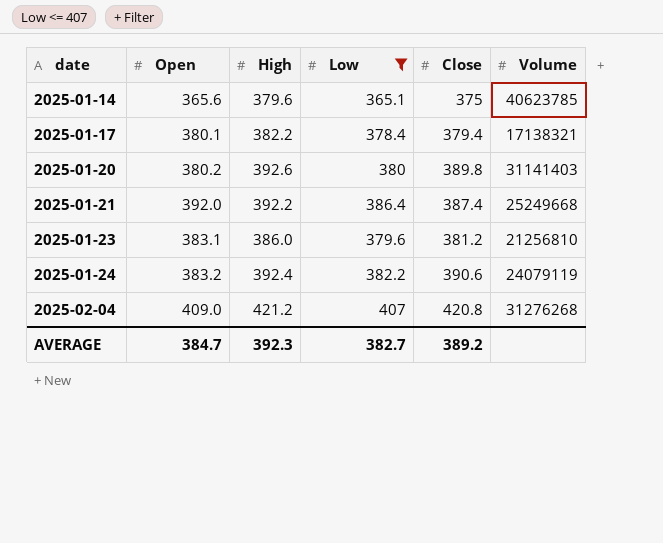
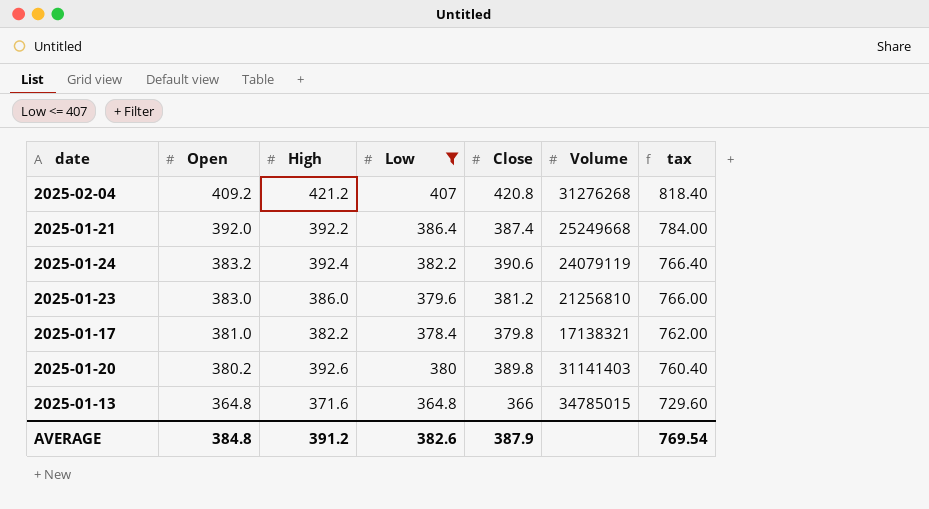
row order: date ascending -> Open descending
column tax | formula: none -> [Open] * 2
row 2025-01-14: 365.6 | 379.6 | 365.1 | 375 | 40623785 -> none
2025-02-04 | Open: 409.0 -> 409.2
2025-01-23 | Open: 383.1 -> 383.0
2025-01-17 | Open: 380.1 -> 381.0
2025-01-17 | Close: 379.4 -> 379.8
row 2025-01-13: none -> 364.8 | 371.6 | 364.8 | 366 | 34785015 | 729.60
AVERAGE | Open: 384.7 -> 384.8
AVERAGE | High: 392.3 -> 391.2
AVERAGE | Low: 382.7 -> 382.6
AVERAGE | Close: 389.2 -> 387.9

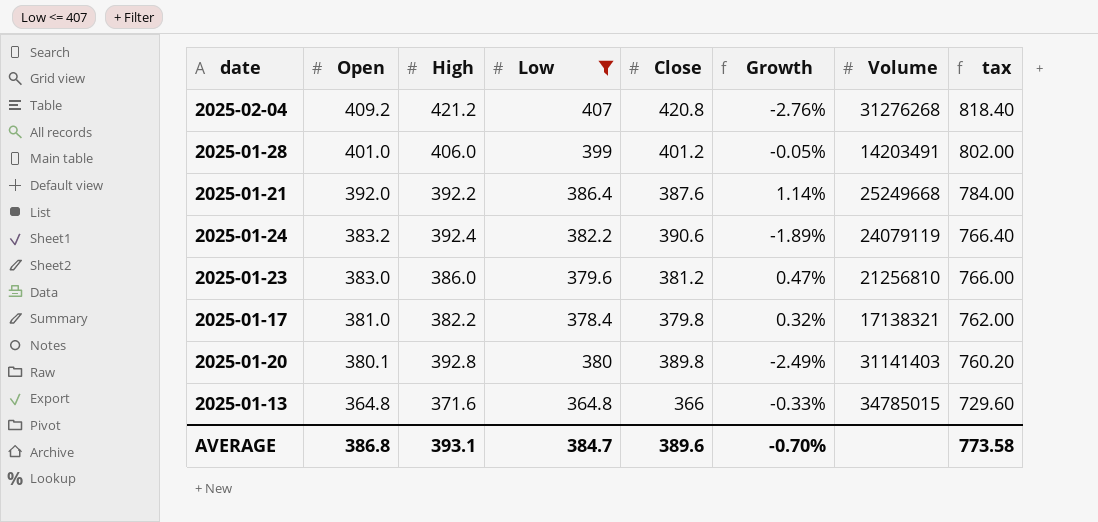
column Growth | formula: none -> ([Open] - [Close]) / [Close]
row 2025-01-28: none -> 401.0 | 406.0 | 399 | 401.2 | -0.05% | 14203491 | 802.00
2025-01-21 | Close: 387.4 -> 387.6
2025-01-20 | Open: 380.2 -> 380.1
2025-01-20 | High: 392.6 -> 392.8
2025-01-20 | tax: 760.40 -> 760.20
AVERAGE | Open: 384.8 -> 386.8
AVERAGE | High: 391.2 -> 393.1
AVERAGE | Low: 382.6 -> 384.7
AVERAGE | Close: 387.9 -> 389.6
AVERAGE | tax: 769.54 -> 773.58

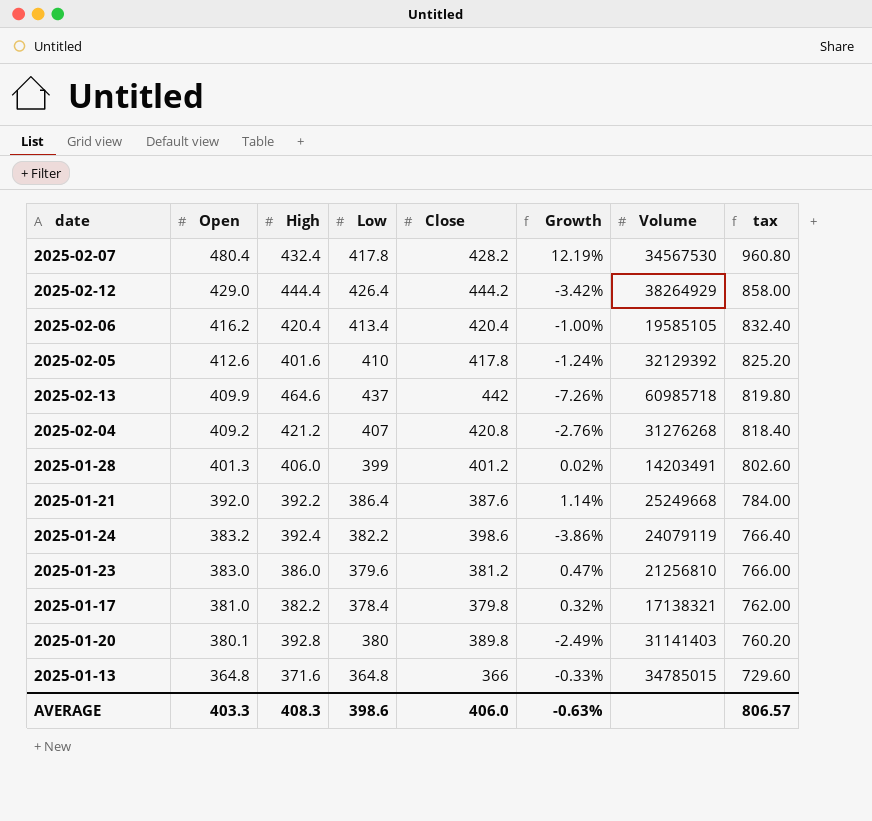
filter: Low <= 407 -> none
2025-01-28 | Open: 401.0 -> 401.3
2025-01-28 | Growth: -0.05% -> 0.02%
2025-01-28 | tax: 802.00 -> 802.60
2025-01-24 | Close: 390.6 -> 398.6
2025-01-24 | Growth: -1.89% -> -3.86%
AVERAGE | Open: 386.8 -> 403.3
AVERAGE | High: 393.1 -> 408.3
AVERAGE | Low: 384.7 -> 398.6
AVERAGE | Close: 389.6 -> 406.0
AVERAGE | Growth: -0.70% -> -0.63%
AVERAGE | tax: 773.58 -> 806.57

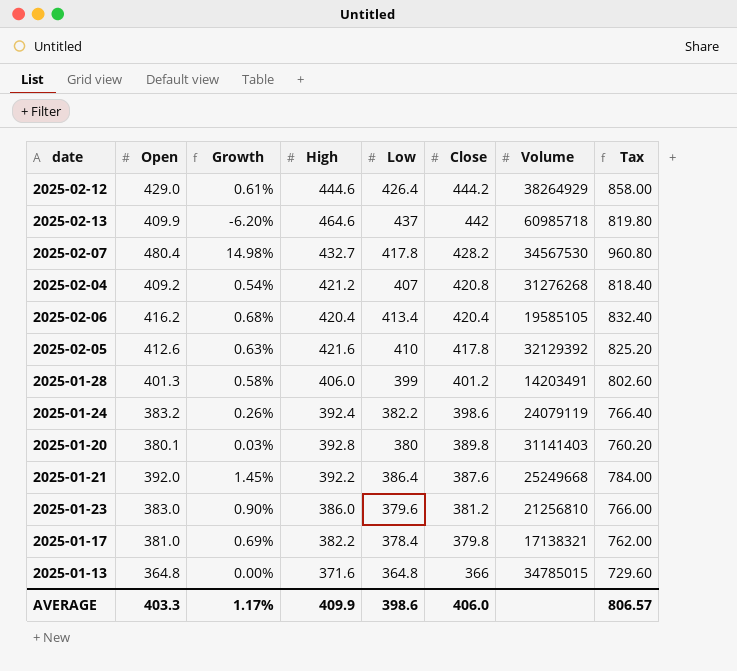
row order: Open descending -> Close descending
column Growth | formula: ([Open] - [Close]) / [Close] -> ([Open] - [Low]) / [Low]
column Growth | position: 6 -> 3
column name: tax -> Tax
2025-02-12 | High: 444.4 -> 444.6
2025-02-07 | High: 432.4 -> 432.7
2025-02-05 | High: 401.6 -> 421.6
AVERAGE | Growth: -0.63% -> 1.17%
AVERAGE | High: 408.3 -> 409.9

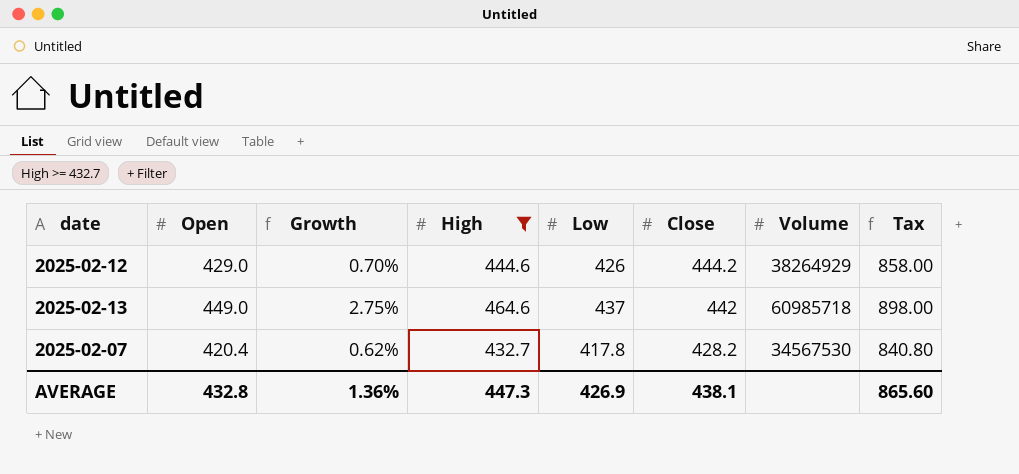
filter: none -> High >= 432.7
2025-02-12 | Growth: 0.61% -> 0.70%
2025-02-12 | Low: 426.4 -> 426
2025-02-13 | Open: 409.9 -> 449.0
2025-02-13 | Growth: -6.20% -> 2.75%
2025-02-13 | Tax: 819.80 -> 898.00
2025-02-07 | Open: 480.4 -> 420.4
2025-02-07 | Growth: 14.98% -> 0.62%
2025-02-07 | Tax: 960.80 -> 840.80
AVERAGE | Open: 403.3 -> 432.8
AVERAGE | Growth: 1.17% -> 1.36%
AVERAGE | High: 409.9 -> 447.3
AVERAGE | Low: 398.6 -> 426.9
AVERAGE | Close: 406.0 -> 438.1
AVERAGE | Tax: 806.57 -> 865.60

